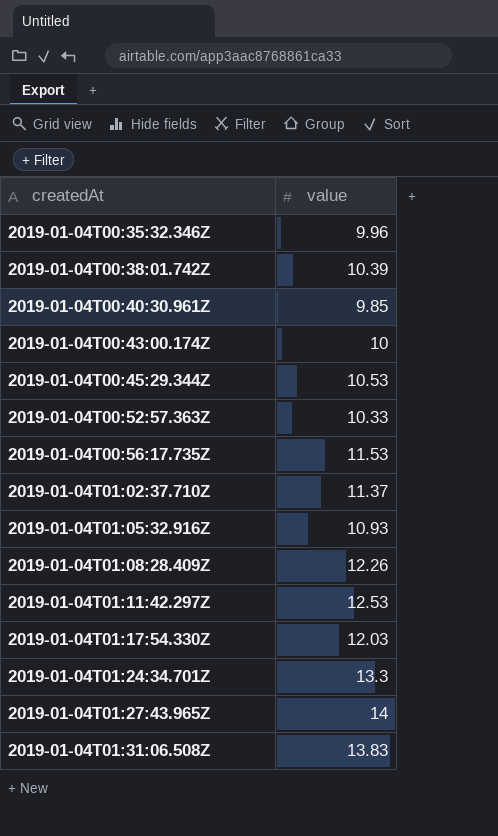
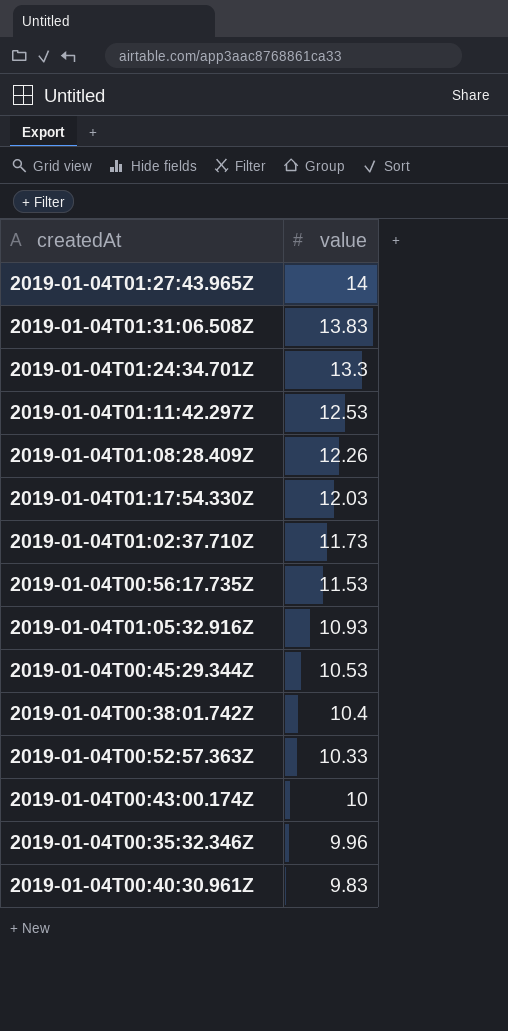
row order: createdAt ascending -> value descending
2019-01-04T01:02:37.710Z | value: 11.37 -> 11.73
2019-01-04T00:38:01.742Z | value: 10.39 -> 10.4
2019-01-04T00:40:30.961Z | value: 9.85 -> 9.83

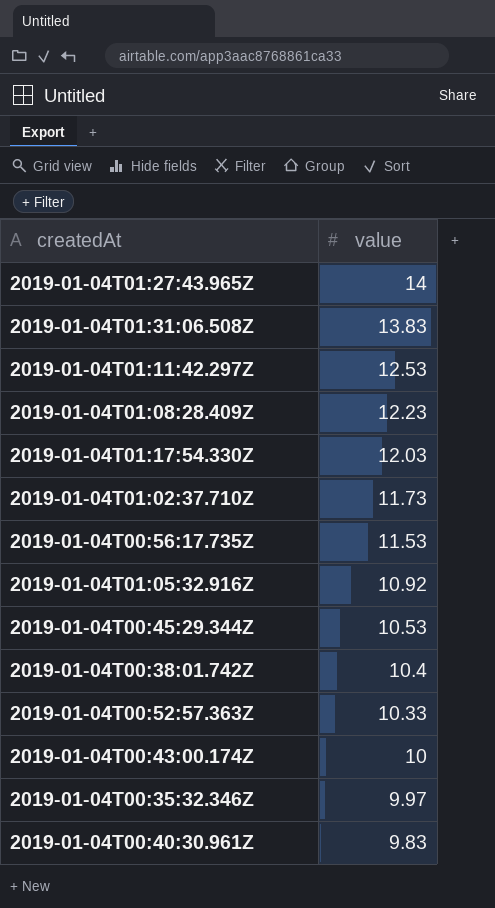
row 2019-01-04T01:24:34.701Z: 13.3 -> none
2019-01-04T01:08:28.409Z | value: 12.26 -> 12.23
2019-01-04T01:05:32.916Z | value: 10.93 -> 10.92
2019-01-04T00:35:32.346Z | value: 9.96 -> 9.97

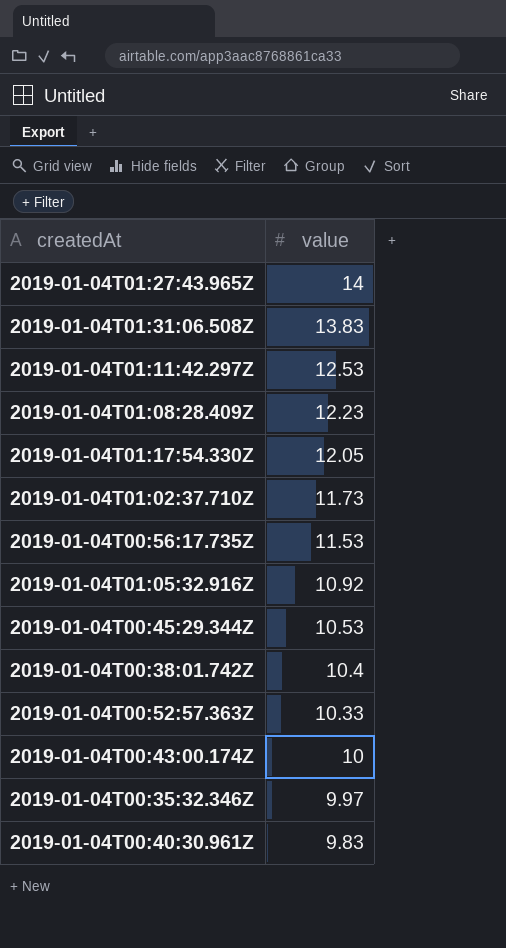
2019-01-04T01:17:54.330Z | value: 12.03 -> 12.05

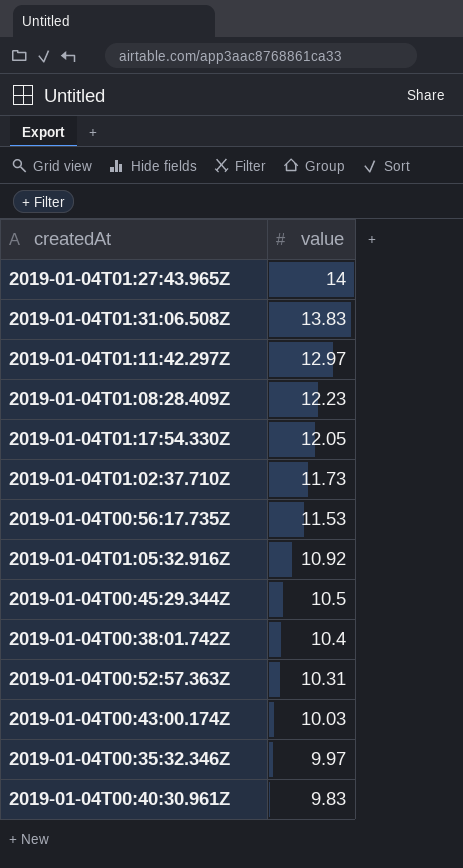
2019-01-04T01:11:42.297Z | value: 12.53 -> 12.97
2019-01-04T00:45:29.344Z | value: 10.53 -> 10.5
2019-01-04T00:52:57.363Z | value: 10.33 -> 10.31
2019-01-04T00:43:00.174Z | value: 10 -> 10.03

